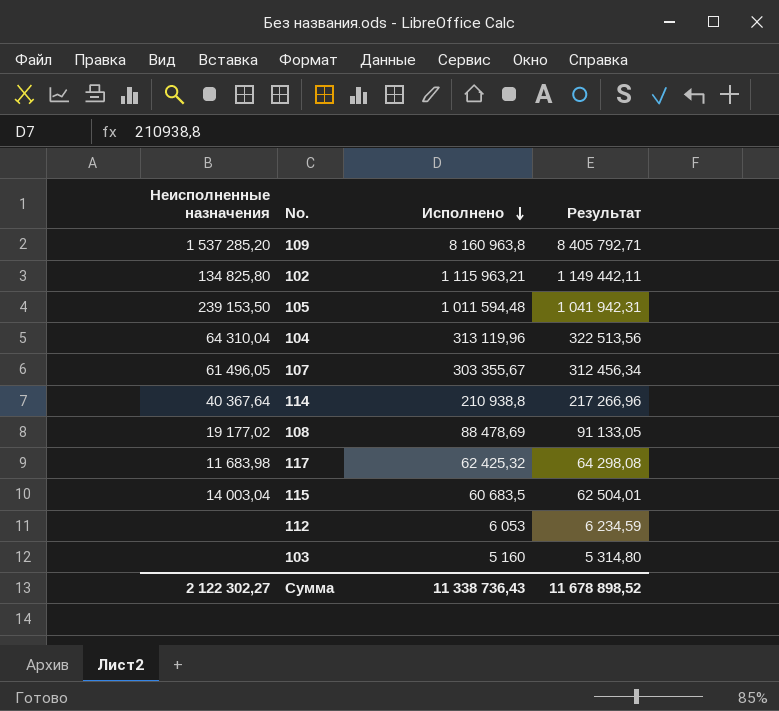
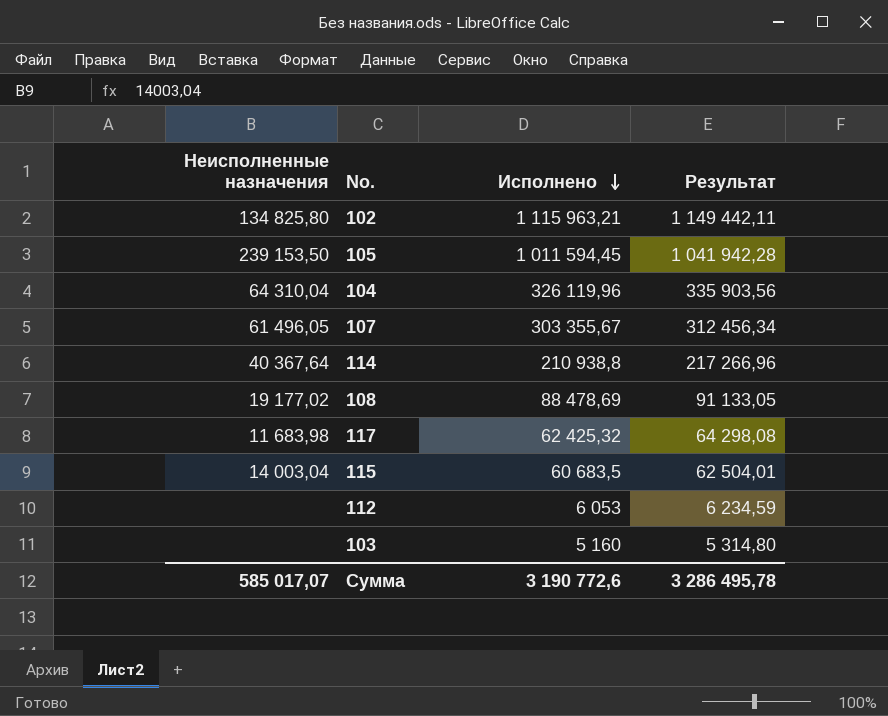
row 109: 1 537 285,20 | 8 160 963,8 | 8 405 792,71 -> none
105 | Исполнено: 1 011 594,48 -> 1 011 594,45
105 | Результат: 1 041 942,31 -> 1 041 942,28
104 | Исполнено: 313 119,96 -> 326 119,96
104 | Результат: 322 513,56 -> 335 903,56
Сумма | Неисполненные назначения: 2 122 302,27 -> 585 017,07
Сумма | Исполнено: 11 338 736,43 -> 3 190 772,6
Сумма | Результат: 11 678 898,52 -> 3 286 495,78

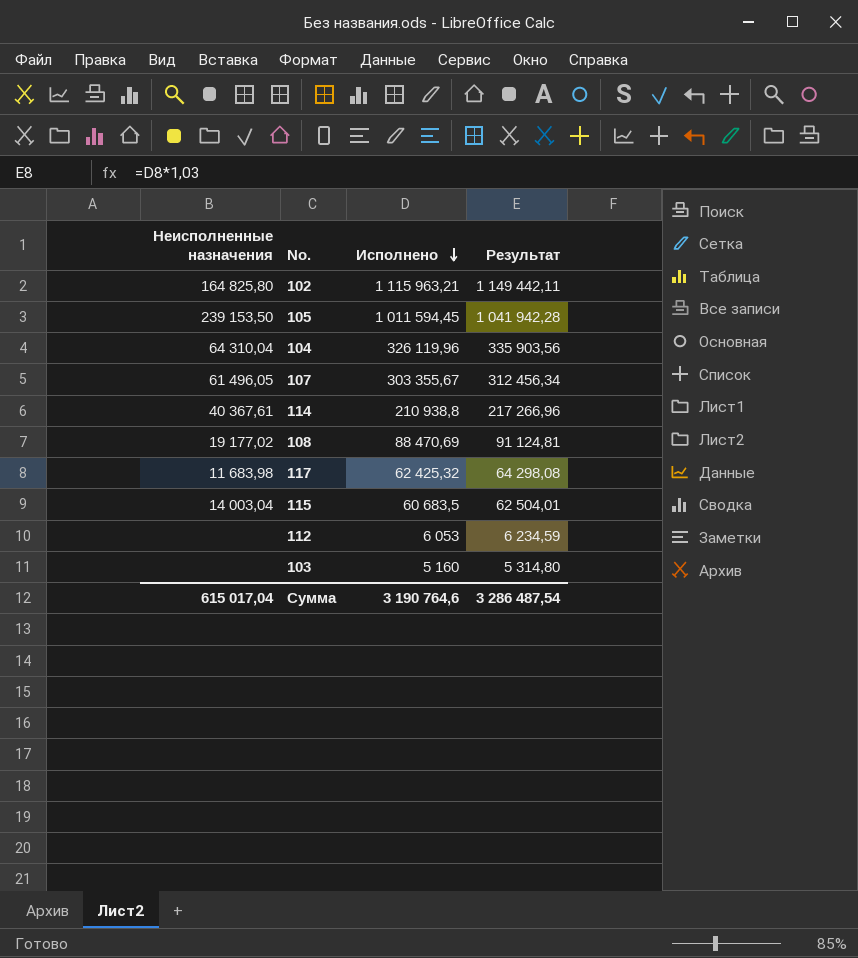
102 | Неисполненные назначения: 134 825,80 -> 164 825,80
114 | Неисполненные назначения: 40 367,64 -> 40 367,61
108 | Исполнено: 88 478,69 -> 88 470,69
108 | Результат: 91 133,05 -> 91 124,81
Сумма | Неисполненные назначения: 585 017,07 -> 615 017,04
Сумма | Исполнено: 3 190 772,6 -> 3 190 764,6
Сумма | Результат: 3 286 495,78 -> 3 286 487,54

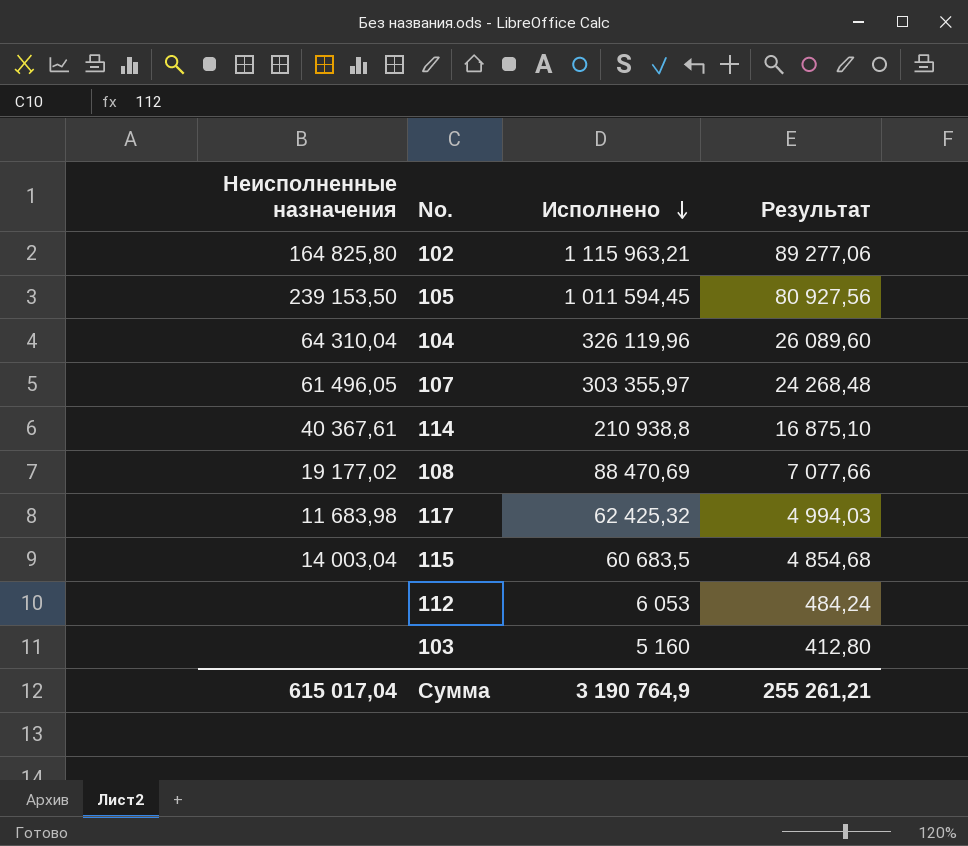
column Результат | formula: [Исполнено] * 1,03 -> [Исполнено] * 0,08
107 | Исполнено: 303 355,67 -> 303 355,97
Сумма | Исполнено: 3 190 764,6 -> 3 190 764,9
Сумма | Результат: 3 286 487,54 -> 255 261,21

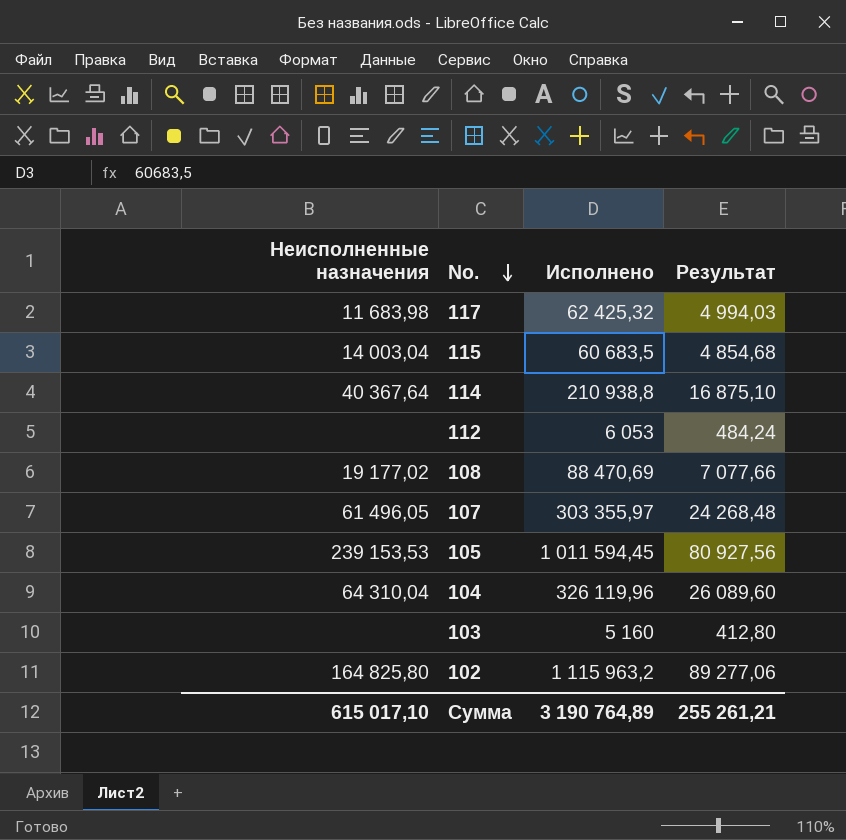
row order: Исполнено descending -> No. descending
114 | Неисполненные назначения: 40 367,61 -> 40 367,64
105 | Неисполненные назначения: 239 153,50 -> 239 153,53
102 | Исполнено: 1 115 963,21 -> 1 115 963,2
Сумма | Неисполненные назначения: 615 017,04 -> 615 017,10
Сумма | Исполнено: 3 190 764,9 -> 3 190 764,89

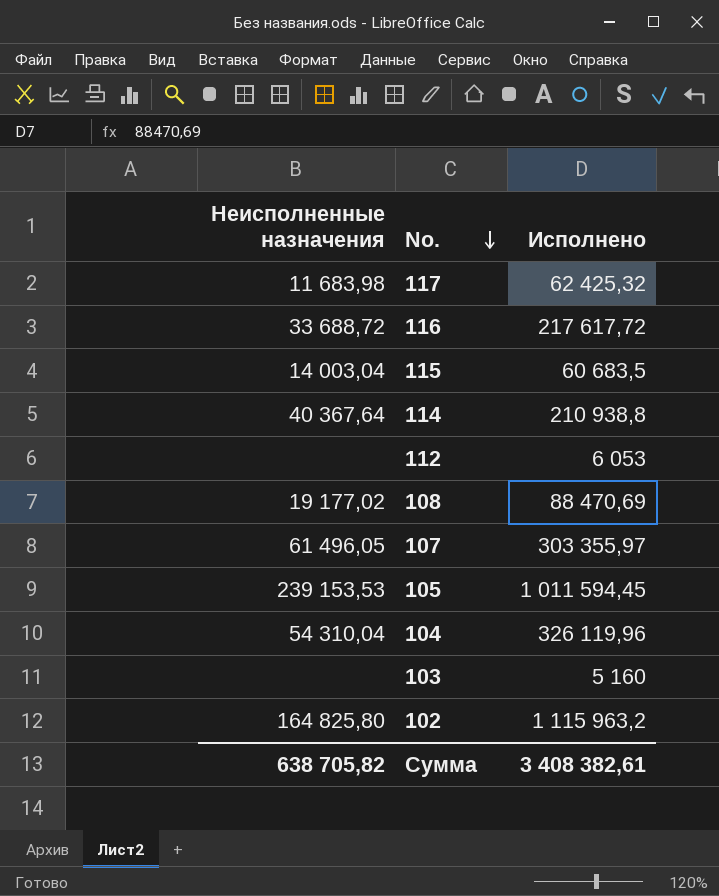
column Результат | formula: [Исполнено] * 0,08 -> none
row 116: none -> 33 688,72 | 217 617,72
104 | Неисполненные назначения: 64 310,04 -> 54 310,04
Сумма | Неисполненные назначения: 615 017,10 -> 638 705,82
Сумма | Исполнено: 3 190 764,89 -> 3 408 382,61

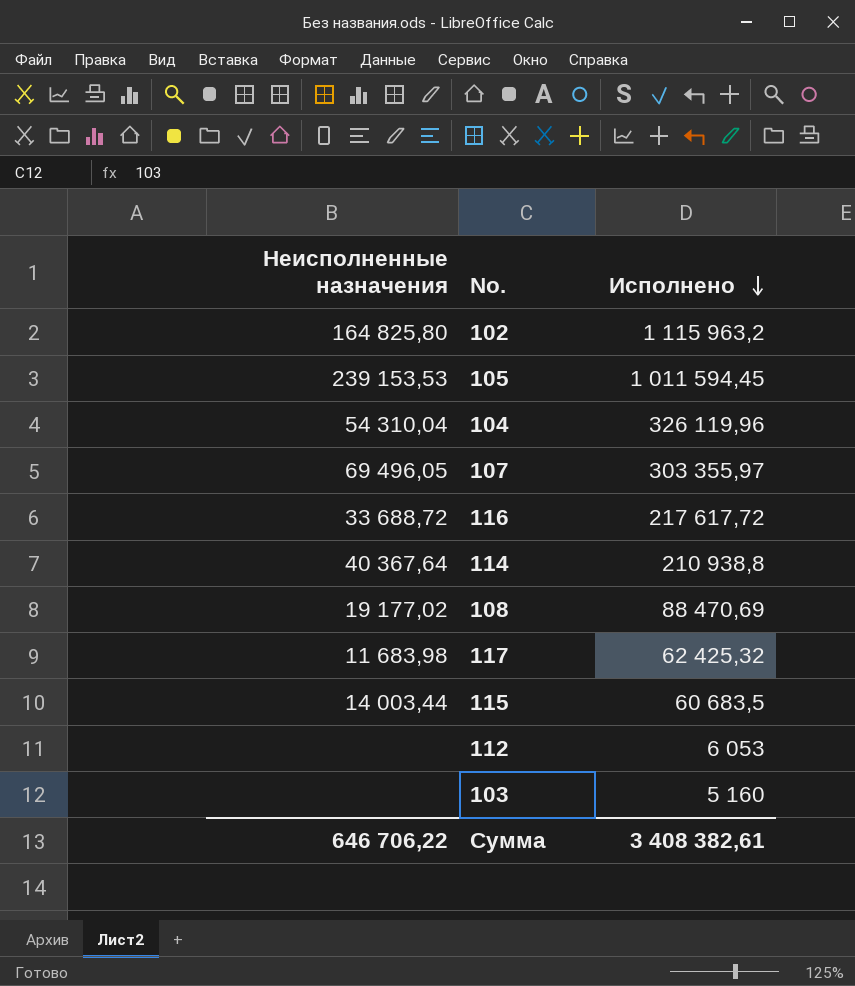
row order: No. descending -> Исполнено descending
107 | Неисполненные назначения: 61 496,05 -> 69 496,05
115 | Неисполненные назначения: 14 003,04 -> 14 003,44
Сумма | Неисполненные назначения: 638 705,82 -> 646 706,22

